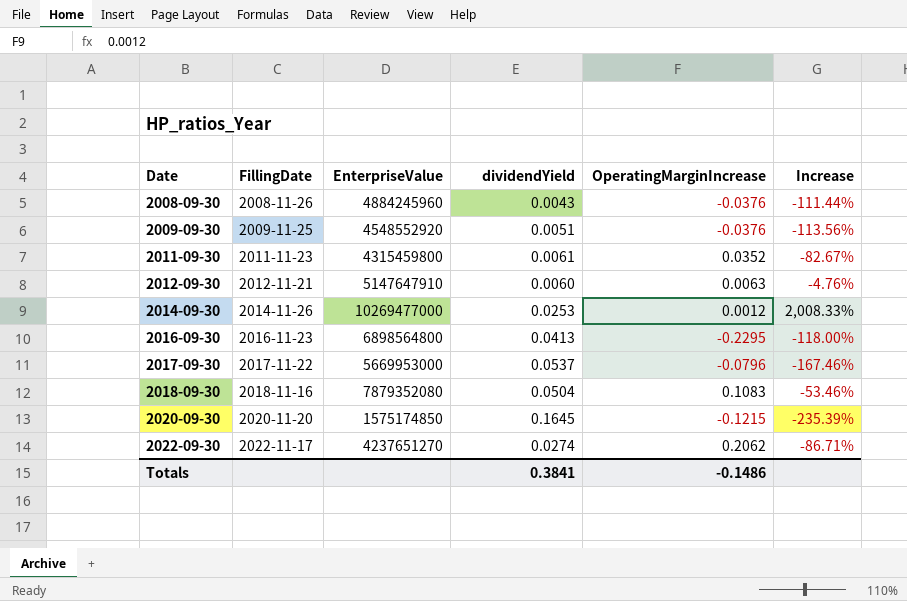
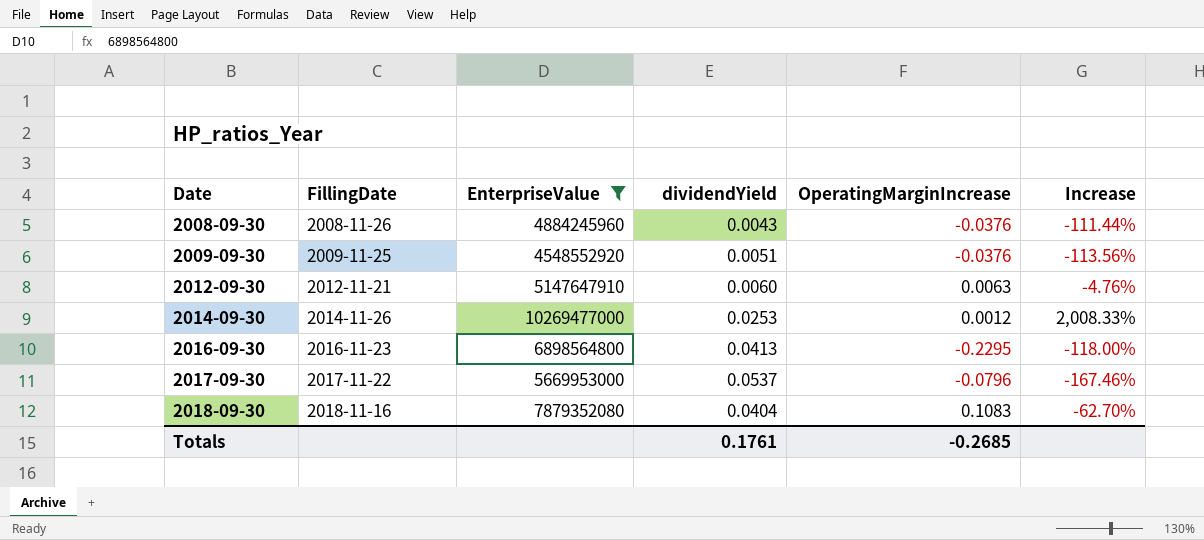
filter: none -> EnterpriseValue >= 4548552920
2018-09-30 | dividendYield: 0.0504 -> 0.0404
2018-09-30 | Increase: -53.46% -> -62.70%
Totals | dividendYield: 0.3841 -> 0.1761
Totals | OperatingMarginIncrease: -0.1486 -> -0.2685

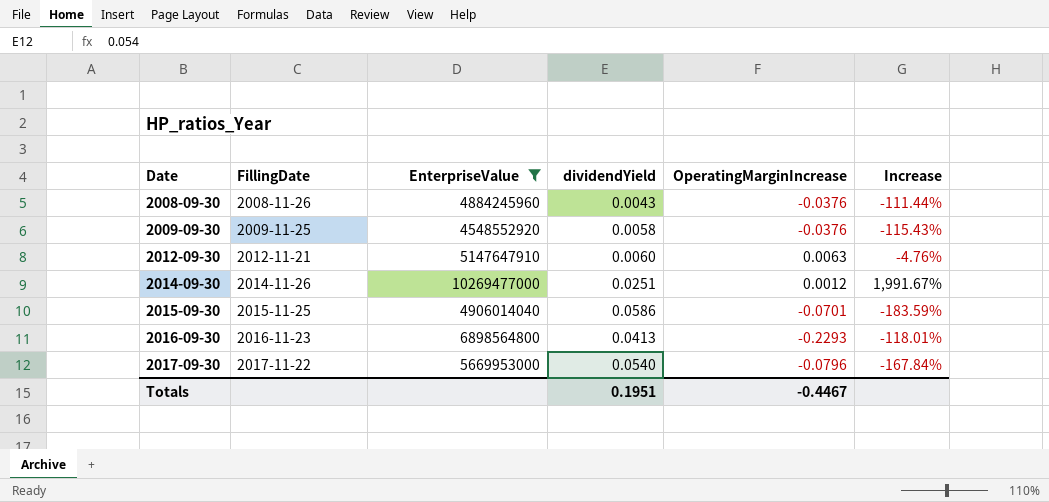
row 2018-09-30: 2018-11-16 | 7879352080 | 0.0404 | 0.1083 | -62.70% -> none
2009-09-30 | dividendYield: 0.0051 -> 0.0058
2009-09-30 | Increase: -113.56% -> -115.43%
2014-09-30 | dividendYield: 0.0253 -> 0.0251
2014-09-30 | Increase: 2,008.33% -> 1,991.67%
row 2015-09-30: none -> 2015-11-25 | 4906014040 | 0.0586 | -0.0701 | -183.59%
2016-09-30 | OperatingMarginIncrease: -0.2295 -> -0.2293
2016-09-30 | Increase: -118.00% -> -118.01%
2017-09-30 | dividendYield: 0.0537 -> 0.0540
2017-09-30 | Increase: -167.46% -> -167.84%
Totals | dividendYield: 0.1761 -> 0.1951
Totals | OperatingMarginIncrease: -0.2685 -> -0.4467

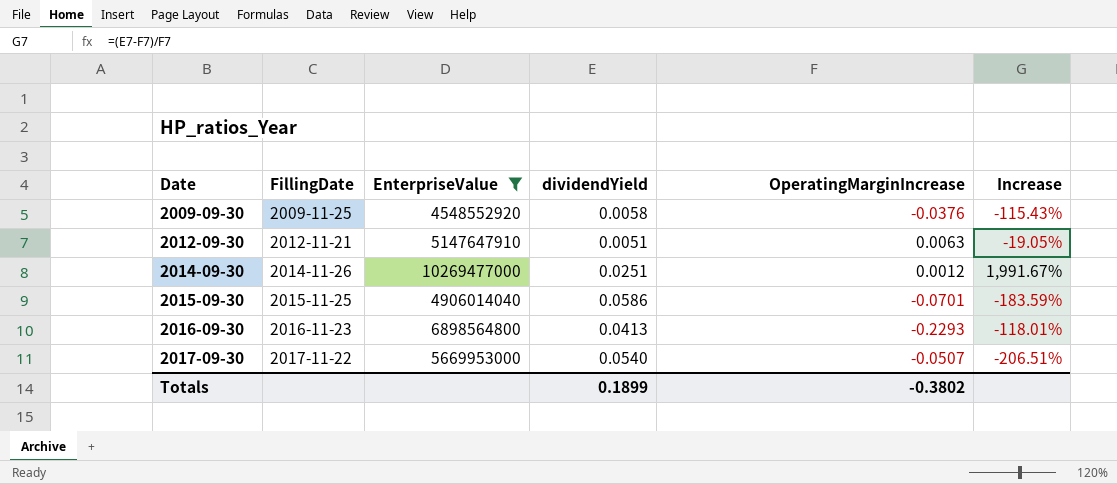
row 2008-09-30: 2008-11-26 | 4884245960 | 0.0043 | -0.0376 | -111.44% -> none
2012-09-30 | dividendYield: 0.0060 -> 0.0051
2012-09-30 | Increase: -4.76% -> -19.05%
2017-09-30 | OperatingMarginIncrease: -0.0796 -> -0.0507
2017-09-30 | Increase: -167.84% -> -206.51%
Totals | dividendYield: 0.1951 -> 0.1899
Totals | OperatingMarginIncrease: -0.4467 -> -0.3802

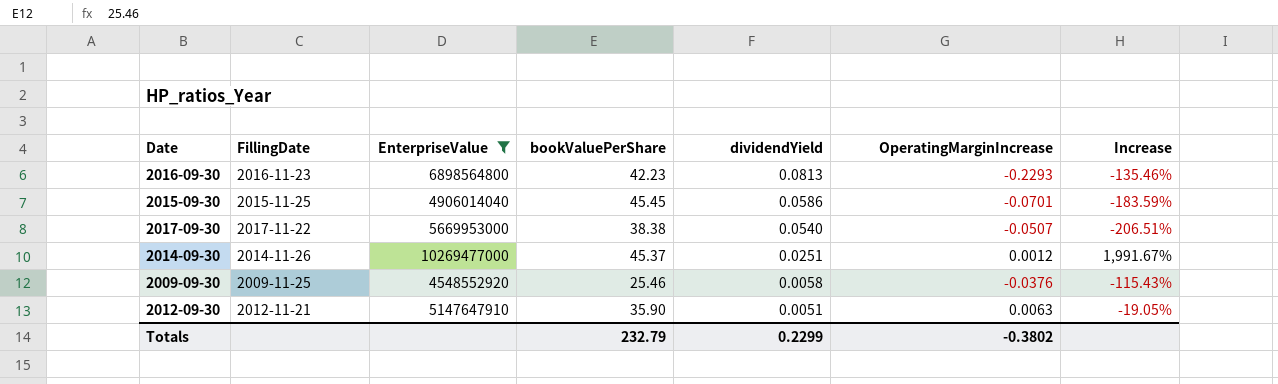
row order: Date ascending -> dividendYield descending
column bookValuePerShare | position: none -> 4
2016-09-30 | dividendYield: 0.0413 -> 0.0813
2016-09-30 | Increase: -118.01% -> -135.46%
Totals | dividendYield: 0.1899 -> 0.2299

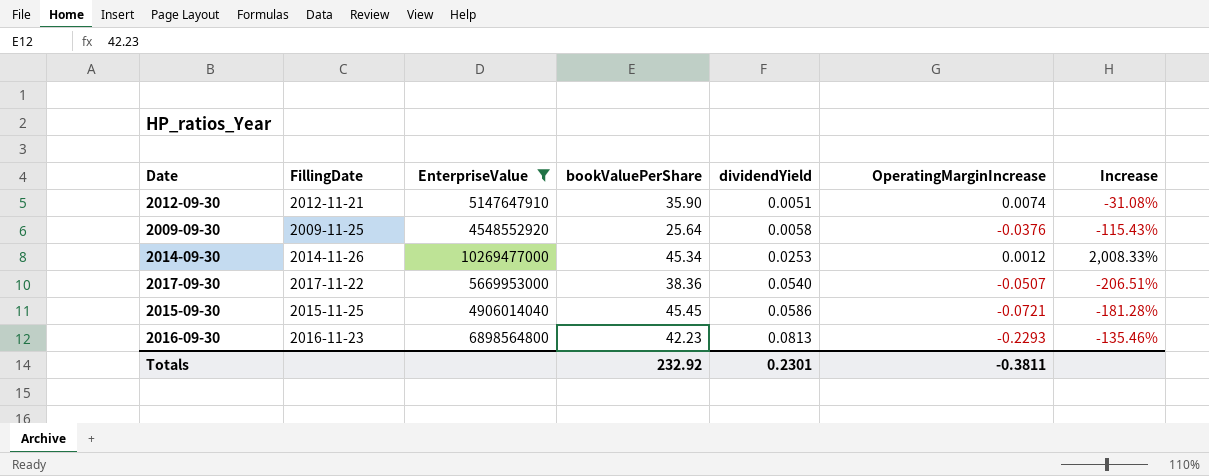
row order: dividendYield descending -> dividendYield ascending
2012-09-30 | OperatingMarginIncrease: 0.0063 -> 0.0074
2012-09-30 | Increase: -19.05% -> -31.08%
2009-09-30 | bookValuePerShare: 25.46 -> 25.64
2014-09-30 | bookValuePerShare: 45.37 -> 45.34
2014-09-30 | dividendYield: 0.0251 -> 0.0253
2014-09-30 | Increase: 1,991.67% -> 2,008.33%
2017-09-30 | bookValuePerShare: 38.38 -> 38.36
2015-09-30 | OperatingMarginIncrease: -0.0701 -> -0.0721
2015-09-30 | Increase: -183.59% -> -181.28%
Totals | bookValuePerShare: 232.79 -> 232.92
Totals | dividendYield: 0.2299 -> 0.2301
Totals | OperatingMarginIncrease: -0.3802 -> -0.3811

